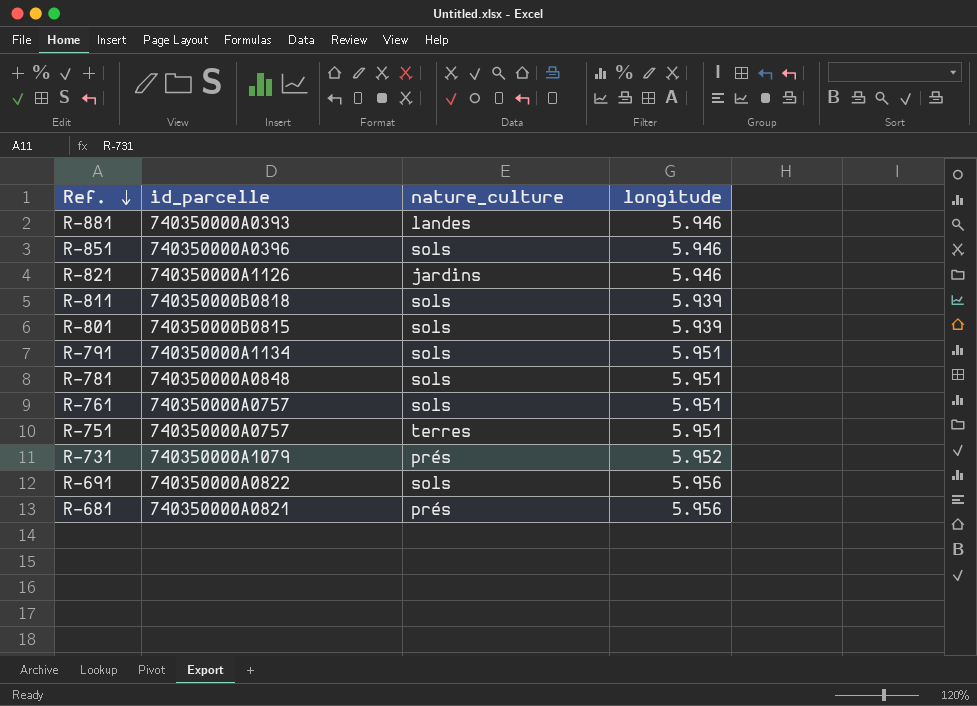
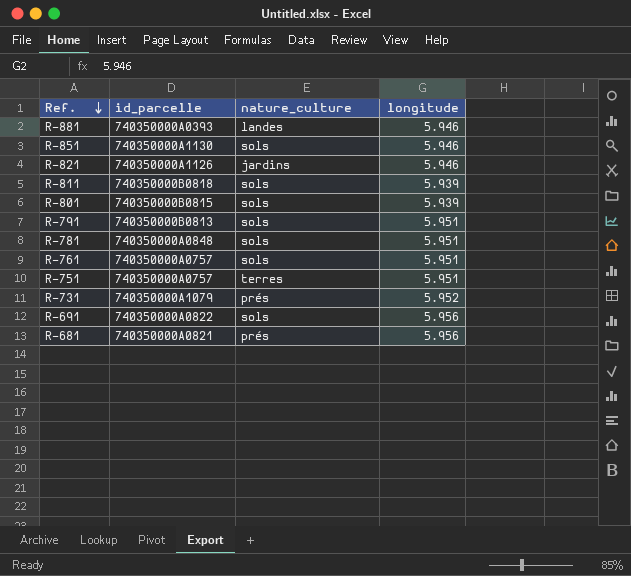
R-851 | id_parcelle: 740350000A0396 -> 740350000A1130
R-791 | id_parcelle: 740350000A1134 -> 740350000B0813

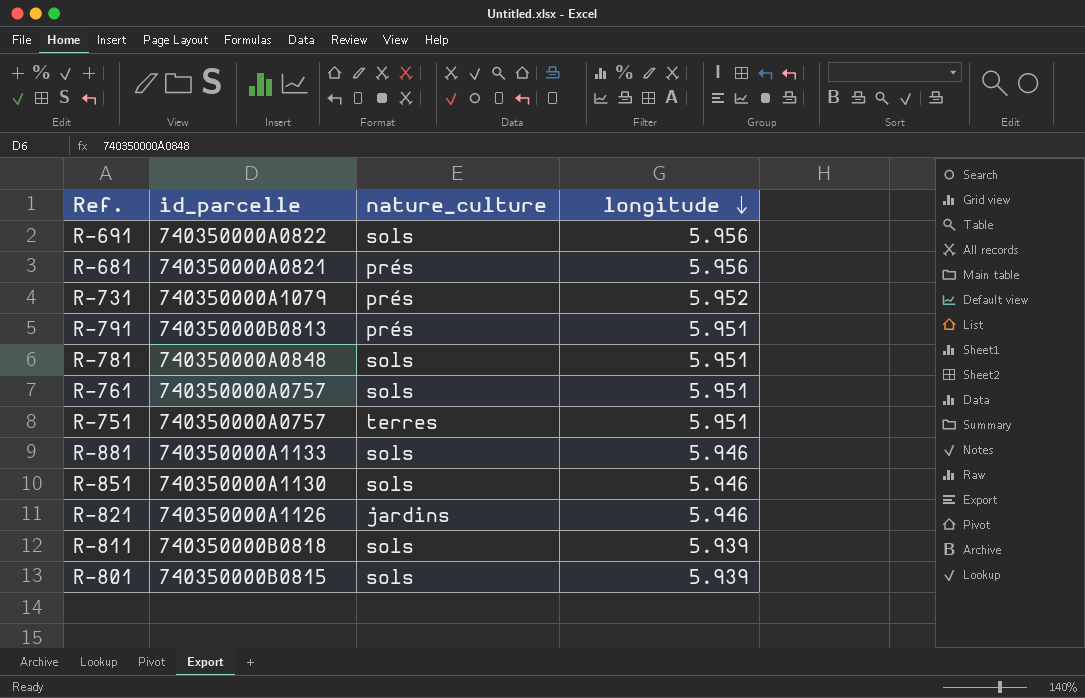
row order: Ref. descending -> longitude descending
R-791 | nature_culture: sols -> prés
R-881 | id_parcelle: 740350000A0393 -> 740350000A1133
R-881 | nature_culture: landes -> sols

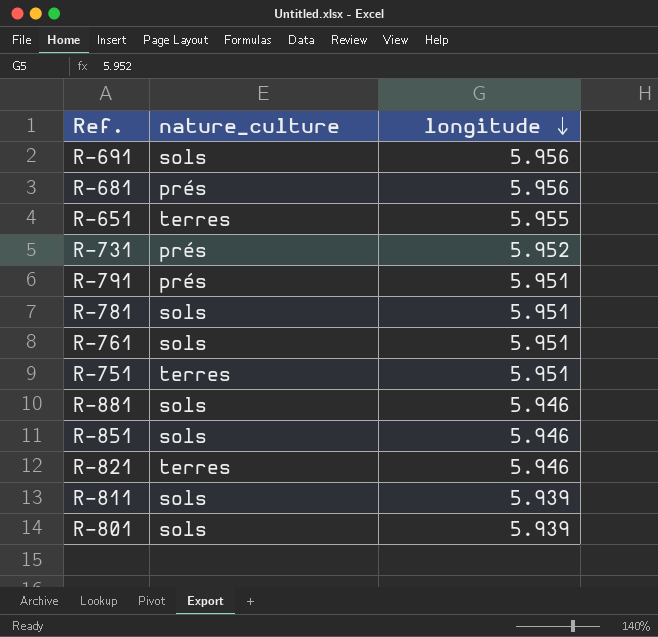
column id_parcelle | position: 2 -> none
row R-651: none -> terres | 5.955
R-821 | nature_culture: jardins -> terres

